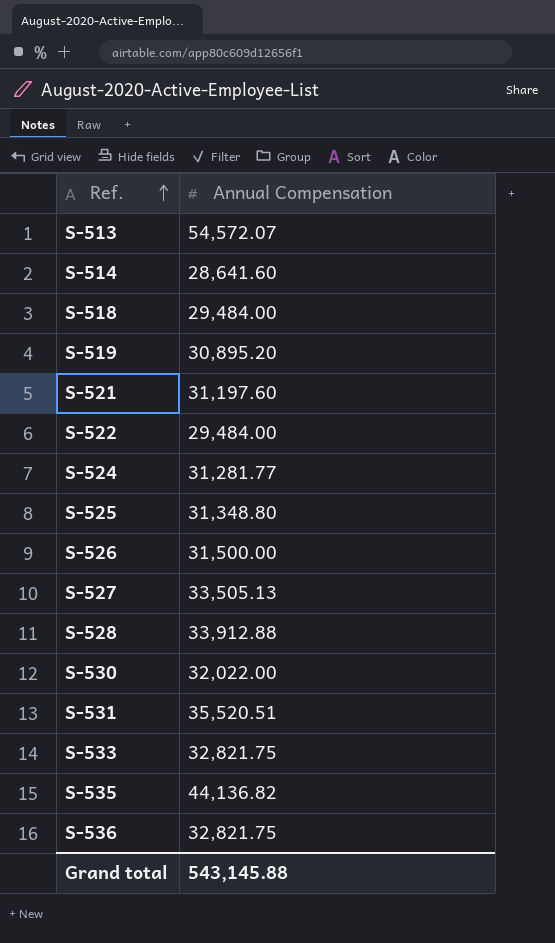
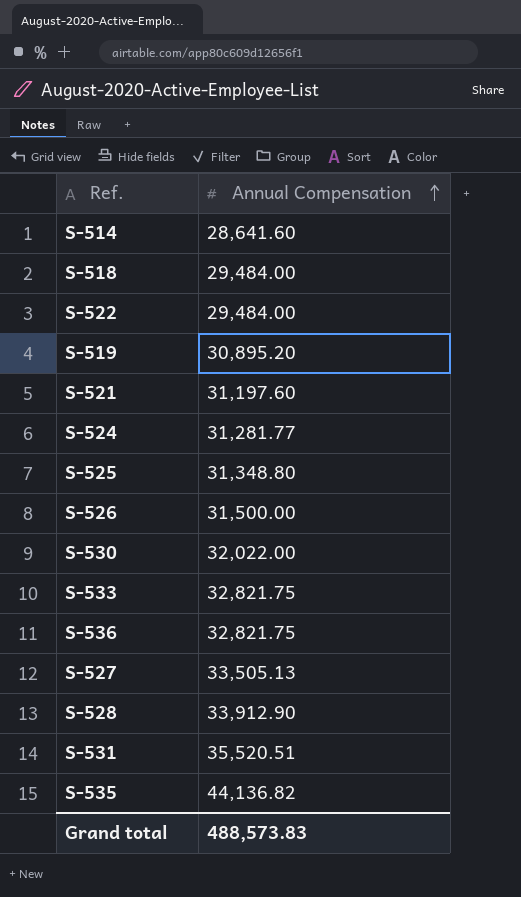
row order: Ref. ascending -> Annual Compensation ascending
row S-513: 54,572.07 -> none
S-528 | Annual Compensation: 33,912.88 -> 33,912.90
Grand total | Annual Compensation: 543,145.88 -> 488,573.83

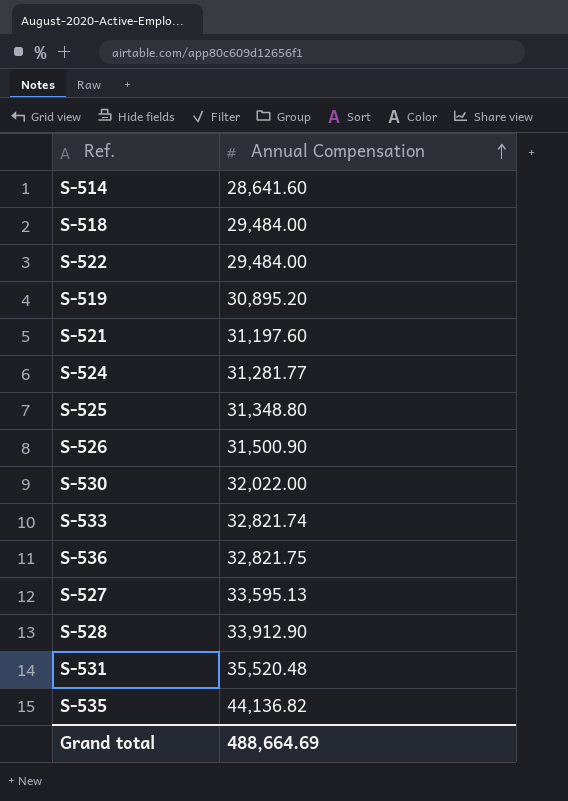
S-526 | Annual Compensation: 31,500.00 -> 31,500.90
S-533 | Annual Compensation: 32,821.75 -> 32,821.74
S-527 | Annual Compensation: 33,505.13 -> 33,595.13
S-531 | Annual Compensation: 35,520.51 -> 35,520.48
Grand total | Annual Compensation: 488,573.83 -> 488,664.69

